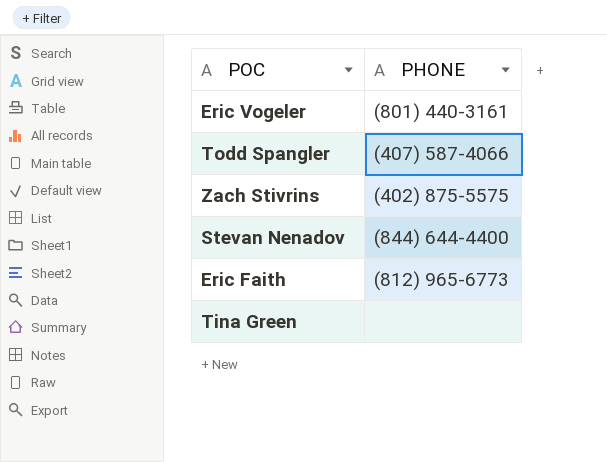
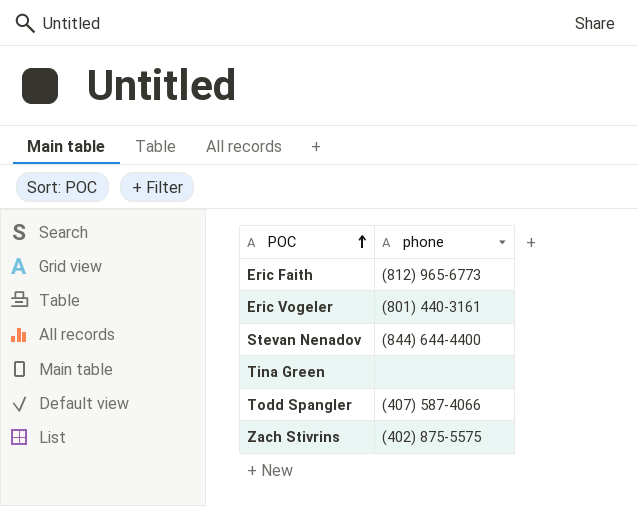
row order: none -> POC ascending
column name: PHONE -> phone

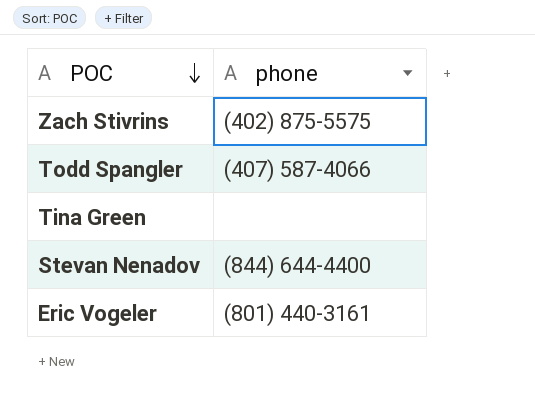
row order: POC ascending -> POC descending
row Eric Faith: (812) 965-6773 -> none

